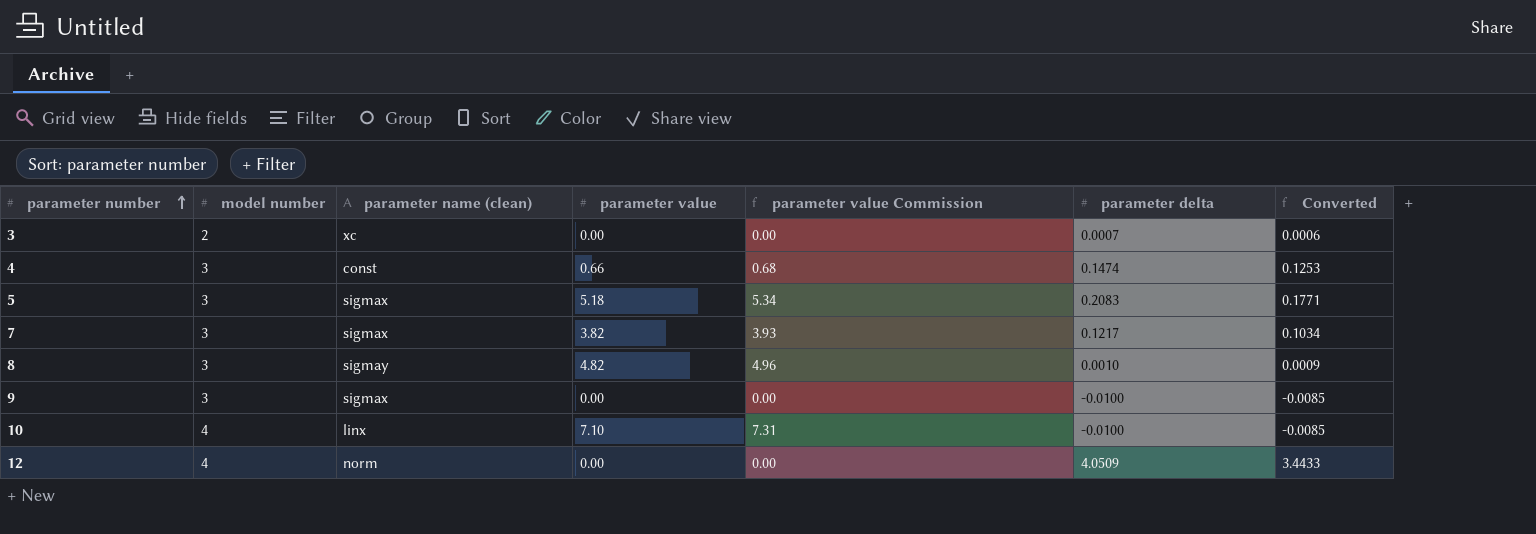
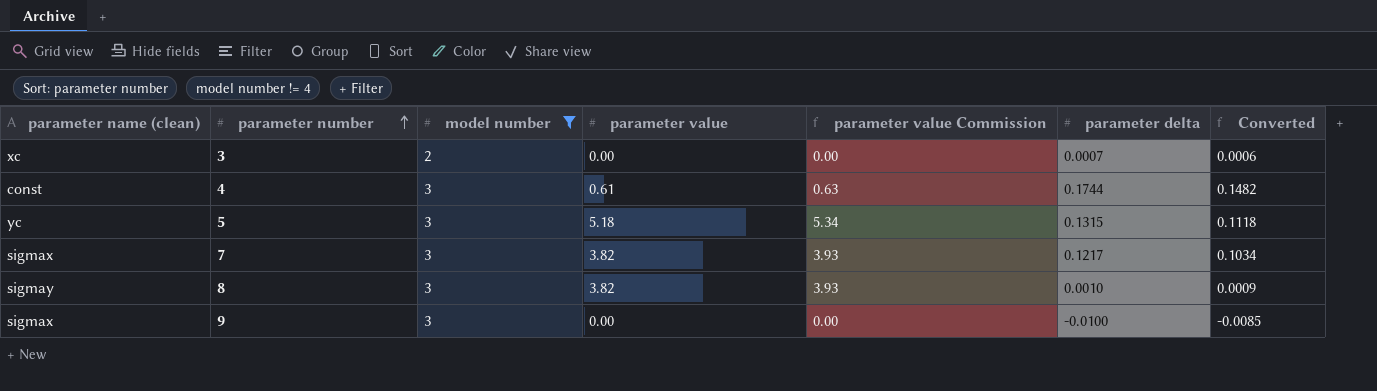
filter: none -> model number != 4
column parameter name (clean) | position: 3 -> 1
4 | parameter value: 0.66 -> 0.61
4 | parameter value Commission: 0.68 -> 0.63
4 | parameter delta: 0.1474 -> 0.1744
4 | Converted: 0.1253 -> 0.1482
5 | parameter name (clean): sigmax -> yc
5 | parameter delta: 0.2083 -> 0.1315
5 | Converted: 0.1771 -> 0.1118
8 | parameter value: 4.82 -> 3.82
8 | parameter value Commission: 4.96 -> 3.93

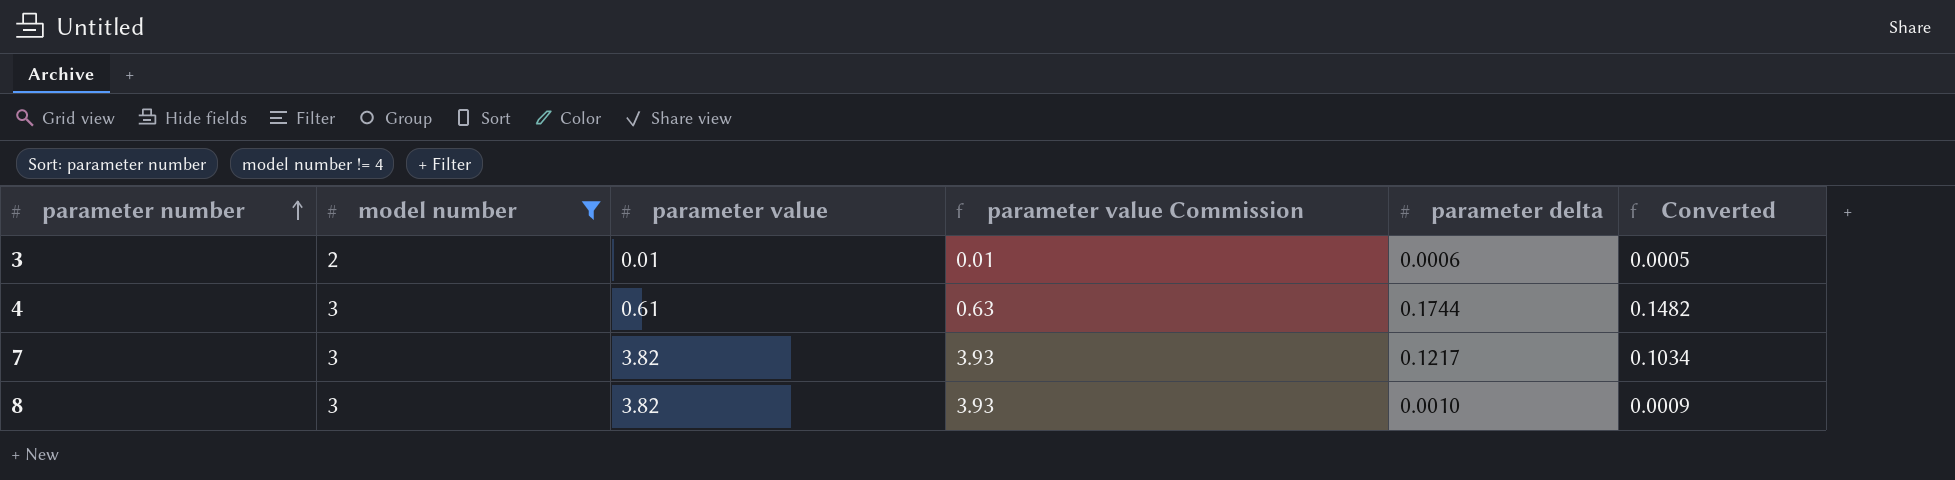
column parameter name (clean) | position: 1 -> none
row 5: yc | 3 | 5.18 | 5.34 | 0.1315 | 0.1118 -> none
row 9: sigmax | 3 | 0.00 | 0.00 | -0.0100 | -0.0085 -> none
3 | parameter value: 0.00 -> 0.01
3 | parameter value Commission: 0.00 -> 0.01
3 | parameter delta: 0.0007 -> 0.0006
3 | Converted: 0.0006 -> 0.0005

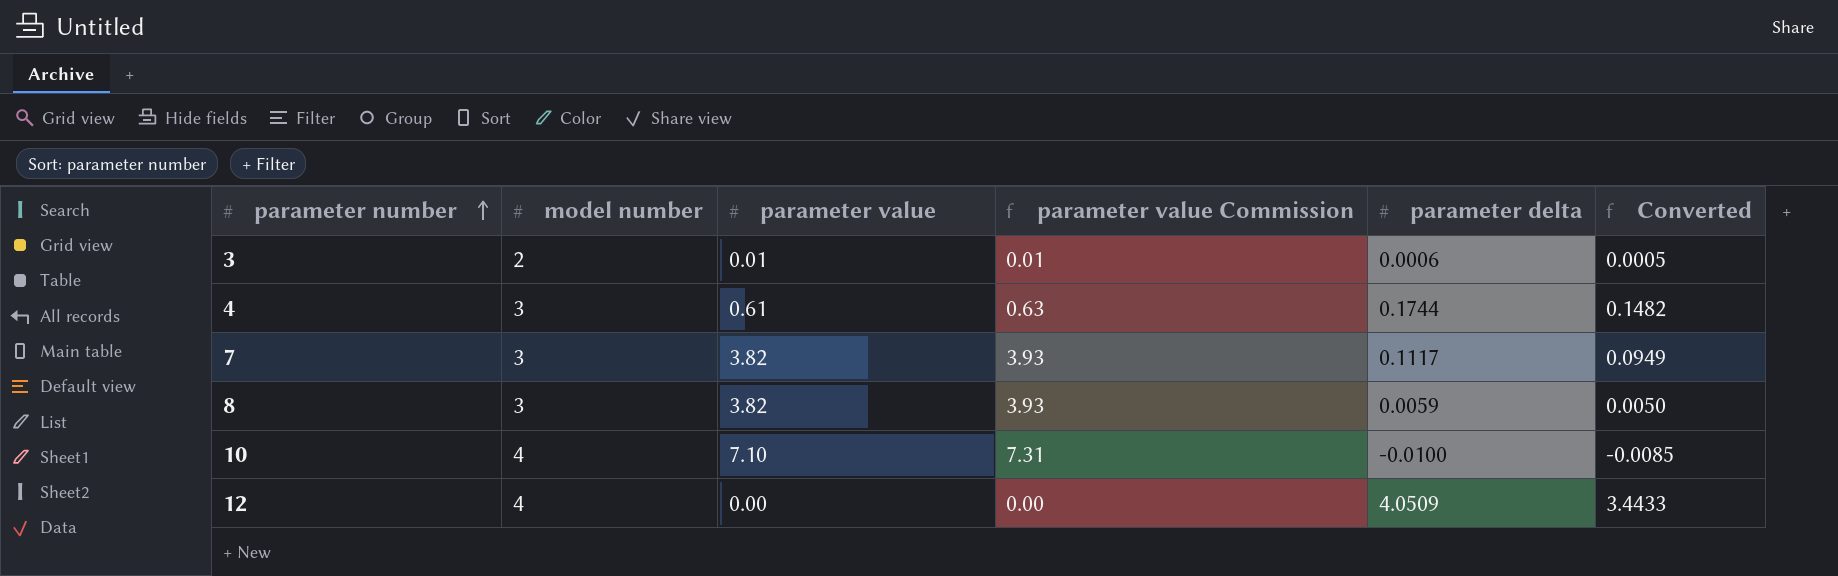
filter: model number != 4 -> none
7 | parameter delta: 0.1217 -> 0.1117
7 | Converted: 0.1034 -> 0.0949
8 | parameter delta: 0.0010 -> 0.0059
8 | Converted: 0.0009 -> 0.0050

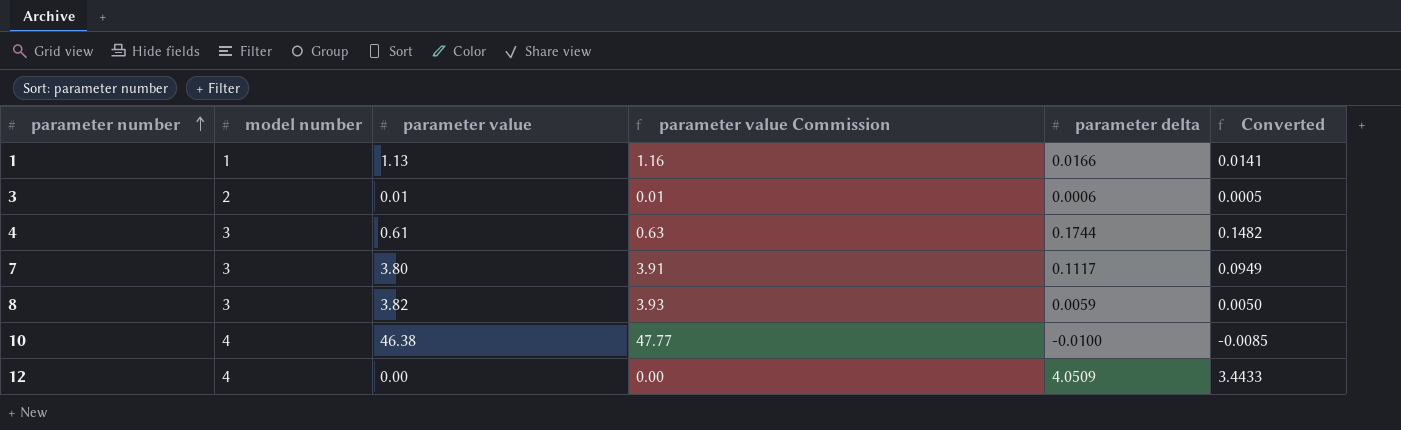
row 1: none -> 1 | 1.13 | 1.16 | 0.0166 | 0.0141
7 | parameter value: 3.82 -> 3.80
7 | parameter value Commission: 3.93 -> 3.91
10 | parameter value: 7.10 -> 46.38
10 | parameter value Commission: 7.31 -> 47.77

